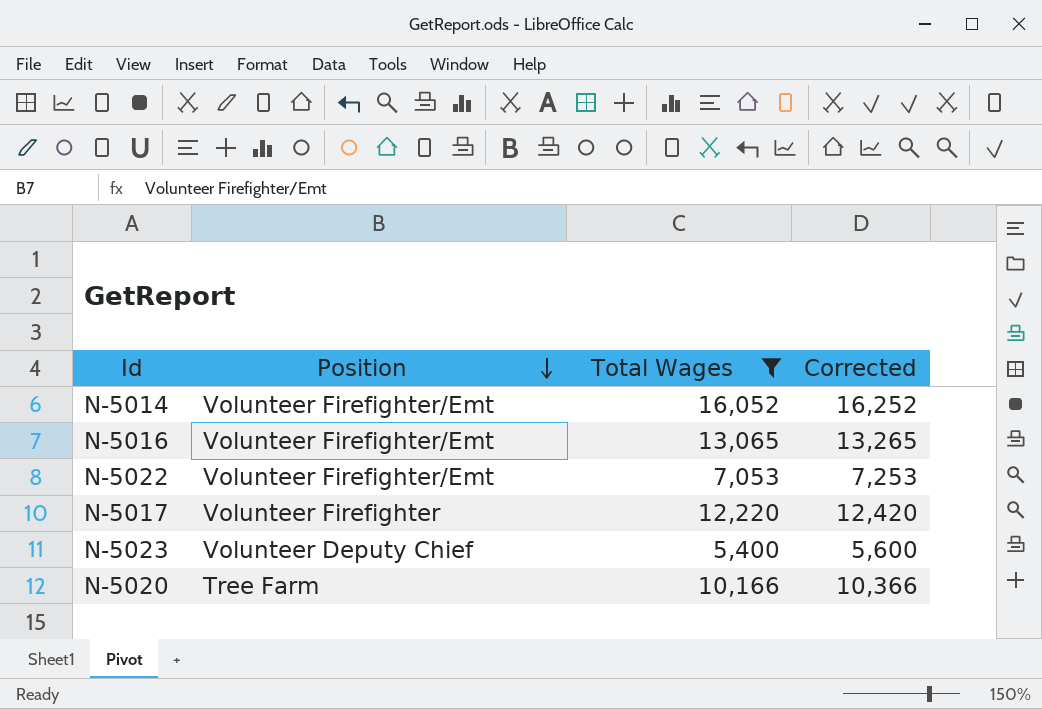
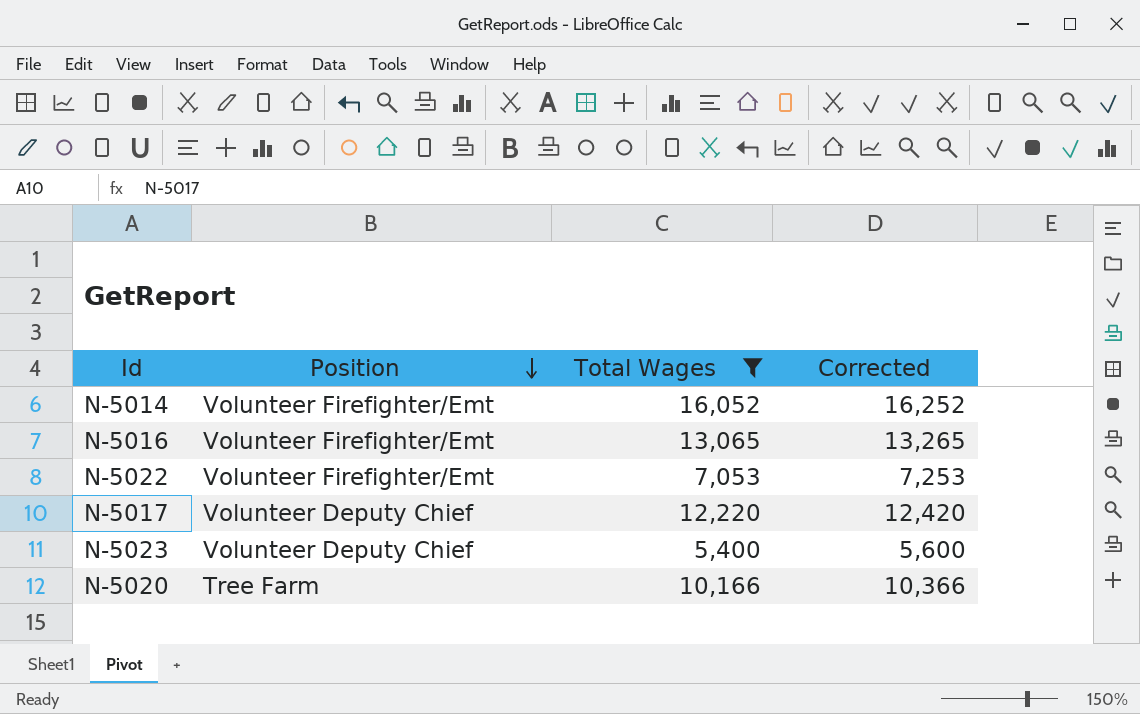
N-5017 | Position: Volunteer Firefighter -> Volunteer Deputy Chief

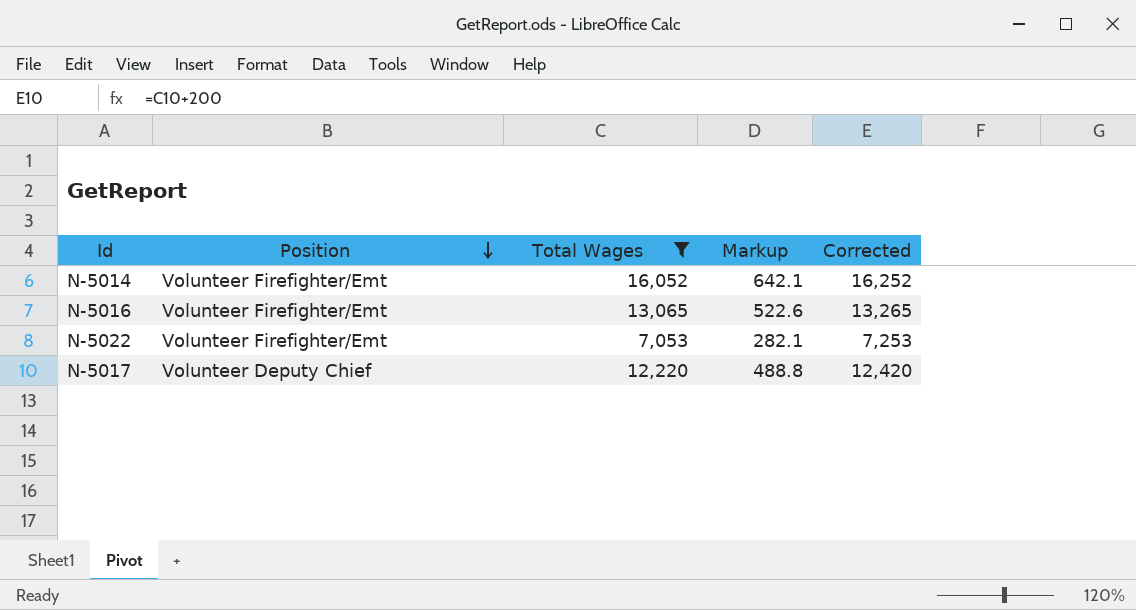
column Markup | formula: none -> [Total Wages] * 0.04
row N-5023: Volunteer Deputy Chief | 5,400 | 5,600 -> none
row N-5020: Tree Farm | 10,166 | 10,366 -> none

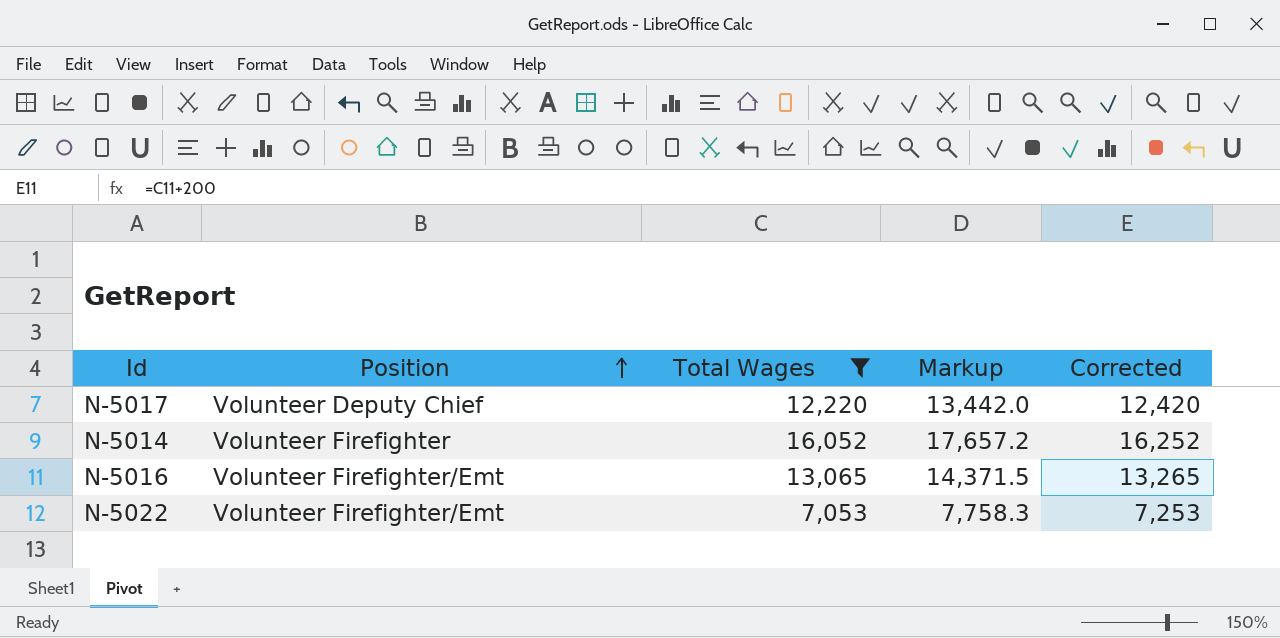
row order: Position descending -> Position ascending
column Markup | formula: [Total Wages] * 0.04 -> [Total Wages] * 1.1
N-5014 | Position: Volunteer Firefighter/Emt -> Volunteer Firefighter

